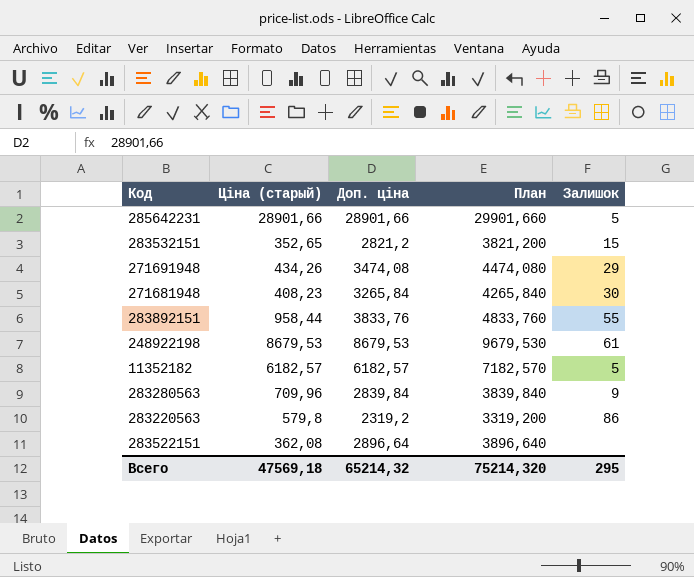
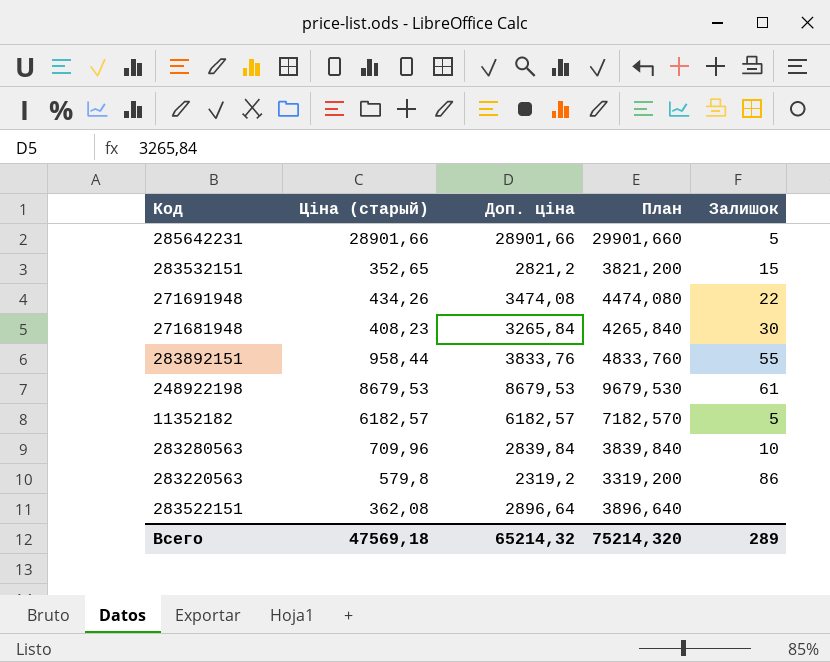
271691948 | Залишок: 29 -> 22
283280563 | Залишок: 9 -> 10
Всего | Залишок: 295 -> 289

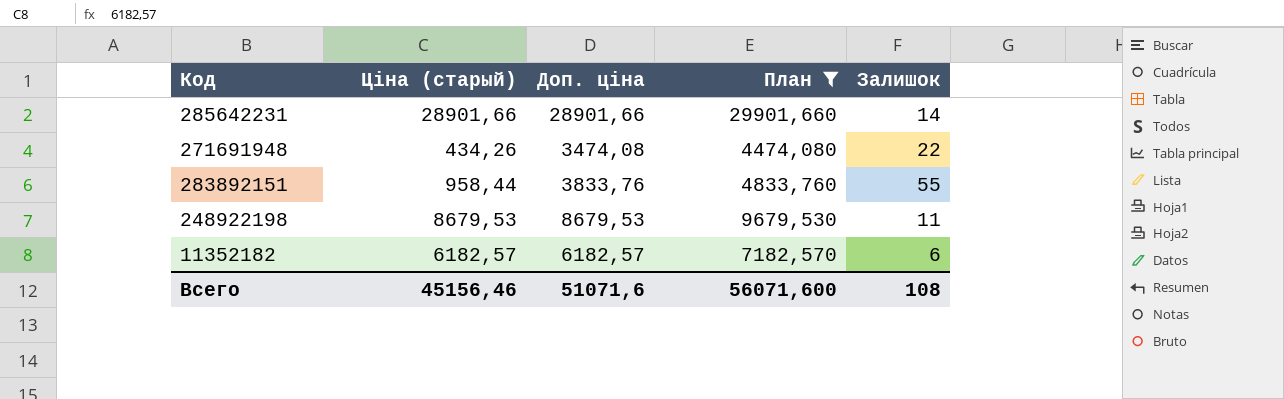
filter: none -> План >= 4474,080
285642231 | Залишок: 5 -> 14
248922198 | Залишок: 61 -> 11
11352182 | Залишок: 5 -> 6
Всего | Ціна (старый): 47569,18 -> 45156,46
Всего | Доп. ціна: 65214,32 -> 51071,6
Всего | План: 75214,320 -> 56071,600
Всего | Залишок: 289 -> 108

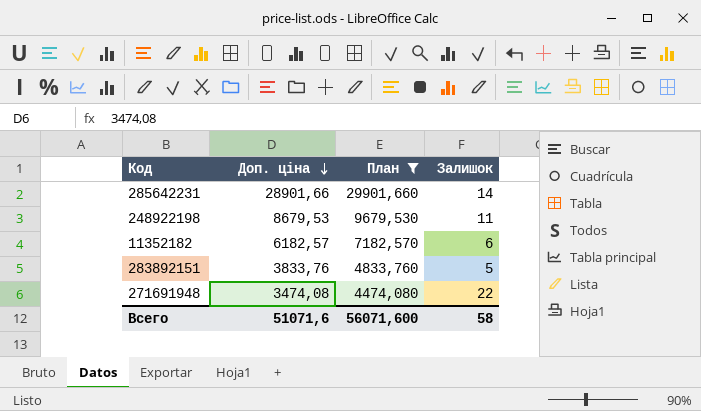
row order: none -> Доп. ціна descending
column Ціна (старый) | position: 2 -> none
283892151 | Залишок: 55 -> 5
Всего | Залишок: 108 -> 58

